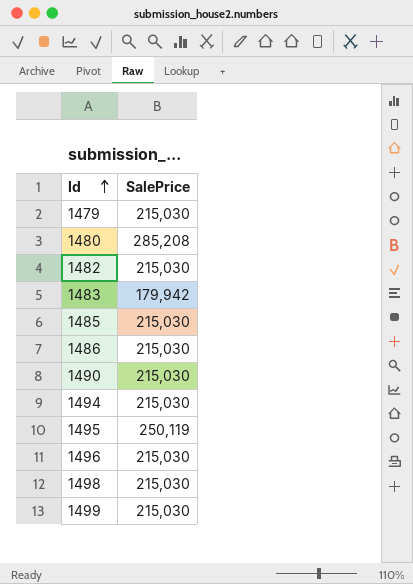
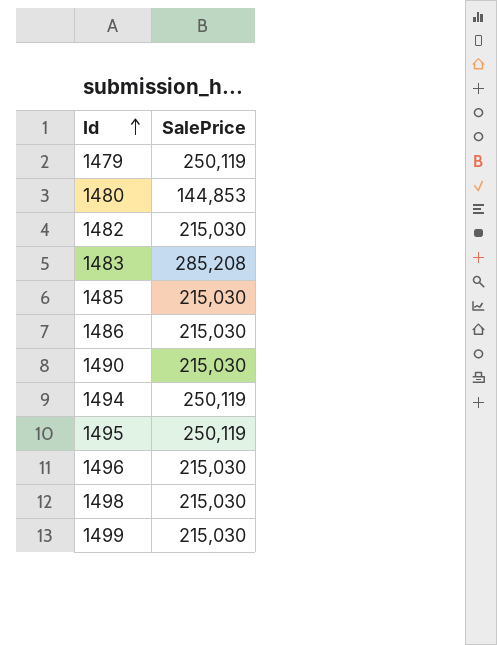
1479 | SalePrice: 215,030 -> 250,119
1480 | SalePrice: 285,208 -> 144,853
1483 | SalePrice: 179,942 -> 285,208
1494 | SalePrice: 215,030 -> 250,119

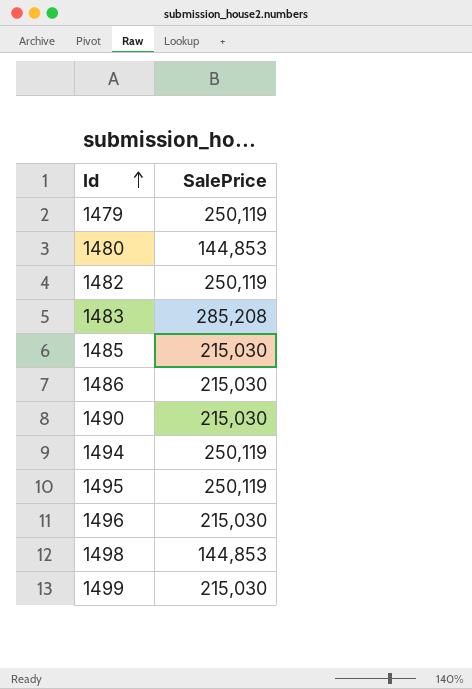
1482 | SalePrice: 215,030 -> 250,119
1498 | SalePrice: 215,030 -> 144,853

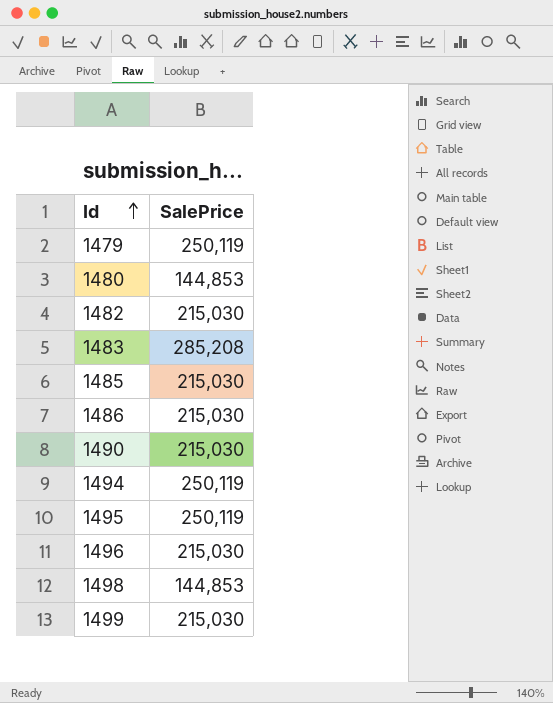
1482 | SalePrice: 250,119 -> 215,030

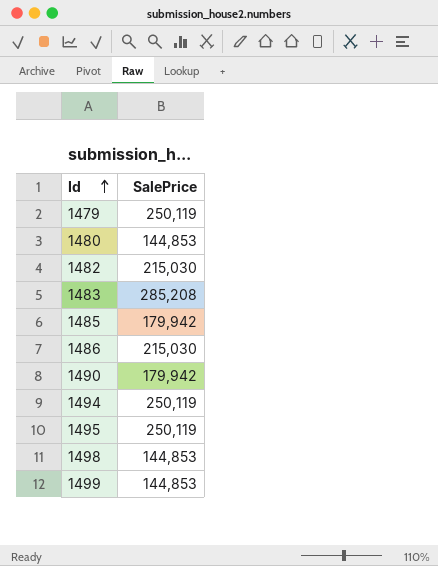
row 1496: 215,030 -> none
1485 | SalePrice: 215,030 -> 179,942
1490 | SalePrice: 215,030 -> 179,942
1499 | SalePrice: 215,030 -> 144,853

